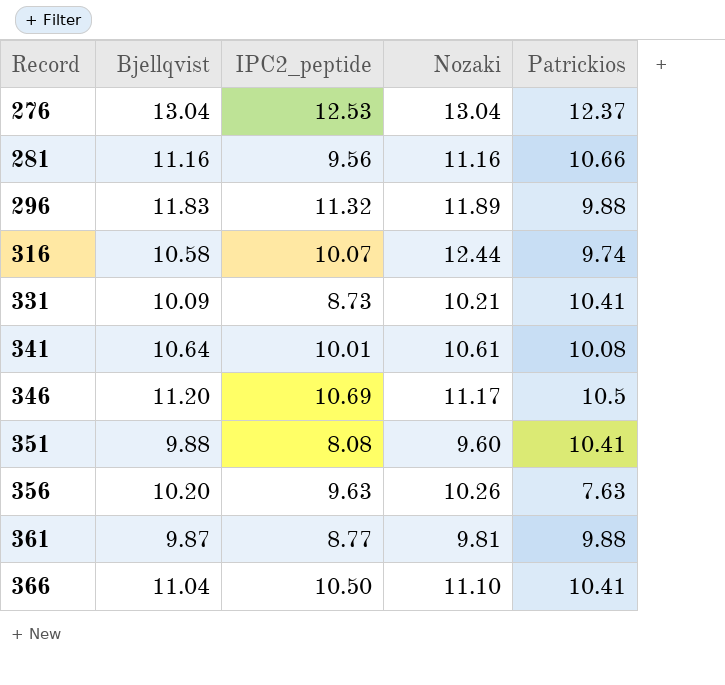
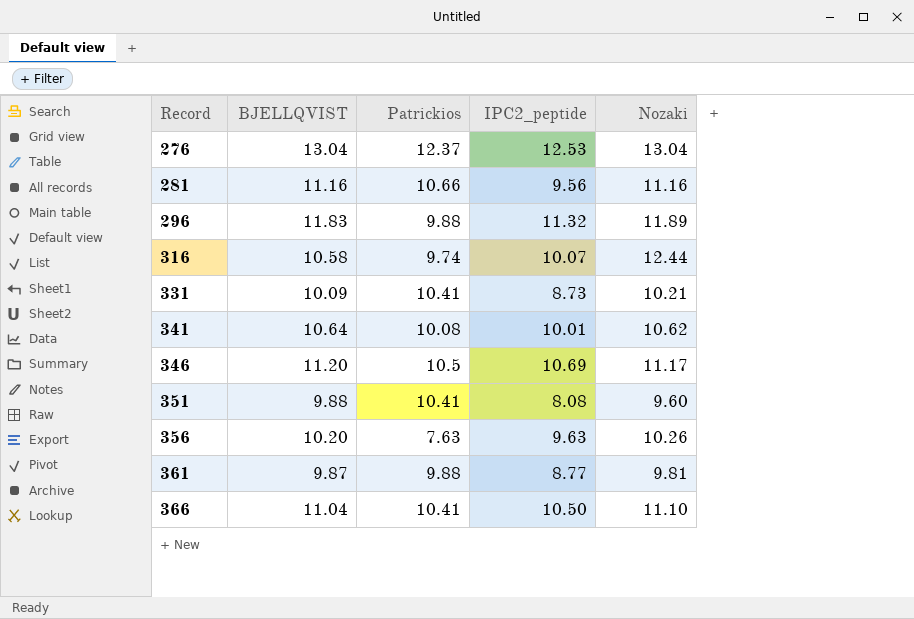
column name: Bjellqvist -> BJELLQVIST
column Patrickios | position: 5 -> 3
341 | Nozaki: 10.61 -> 10.62

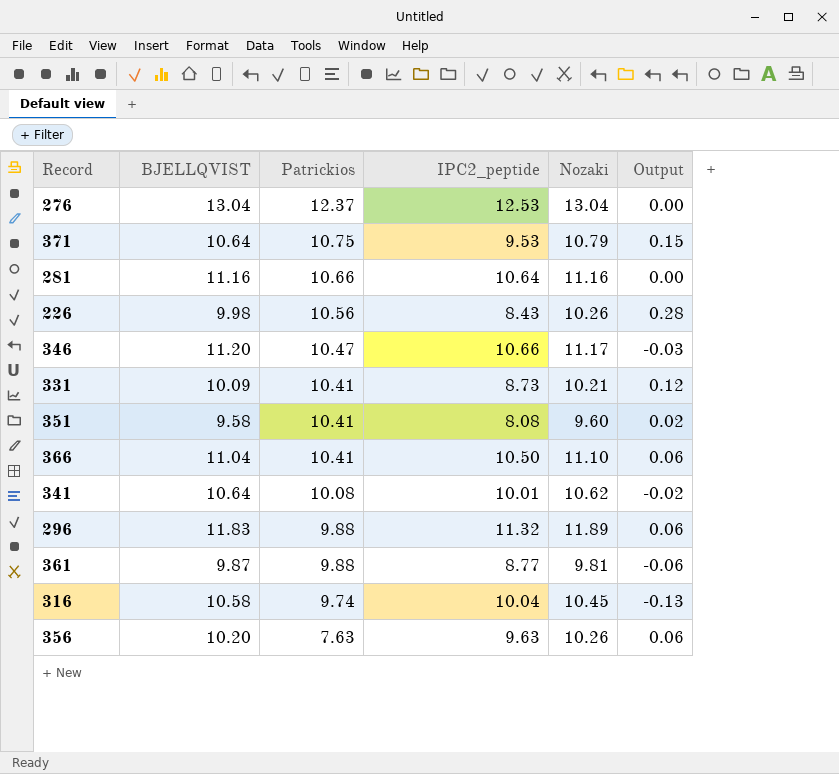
row order: Record ascending -> Patrickios descending
column Output | formula: none -> [Nozaki] - [BJELLQVIST]
row 371: none -> 10.64 | 10.75 | 9.53 | 10.79 | 0.15
281 | IPC2_peptide: 9.56 -> 10.64
row 226: none -> 9.98 | 10.56 | 8.43 | 10.26 | 0.28
346 | Patrickios: 10.5 -> 10.47
346 | IPC2_peptide: 10.69 -> 10.66
351 | BJELLQVIST: 9.88 -> 9.58
316 | IPC2_peptide: 10.07 -> 10.04
316 | Nozaki: 12.44 -> 10.45

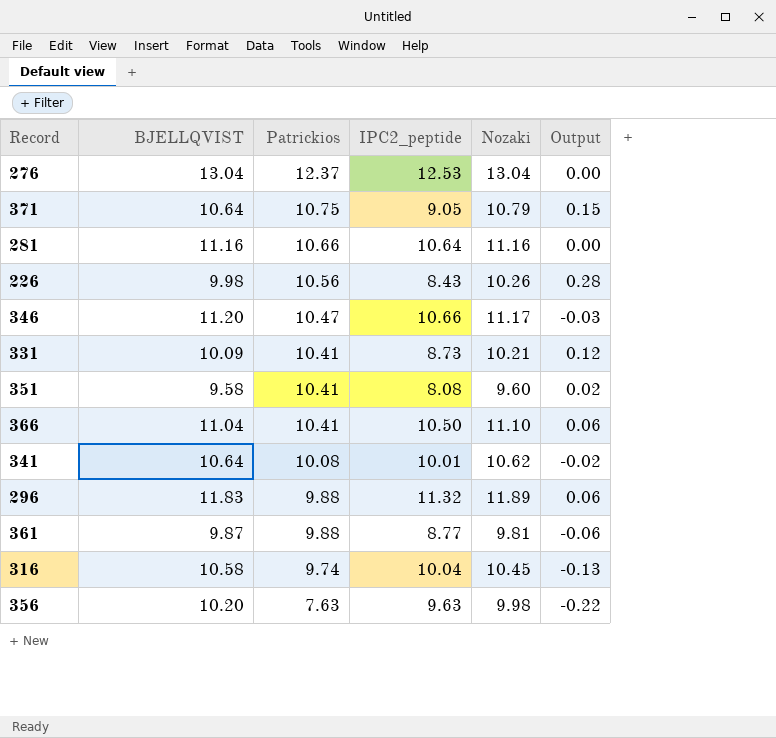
371 | IPC2_peptide: 9.53 -> 9.05
356 | Nozaki: 10.26 -> 9.98
356 | Output: 0.06 -> -0.22

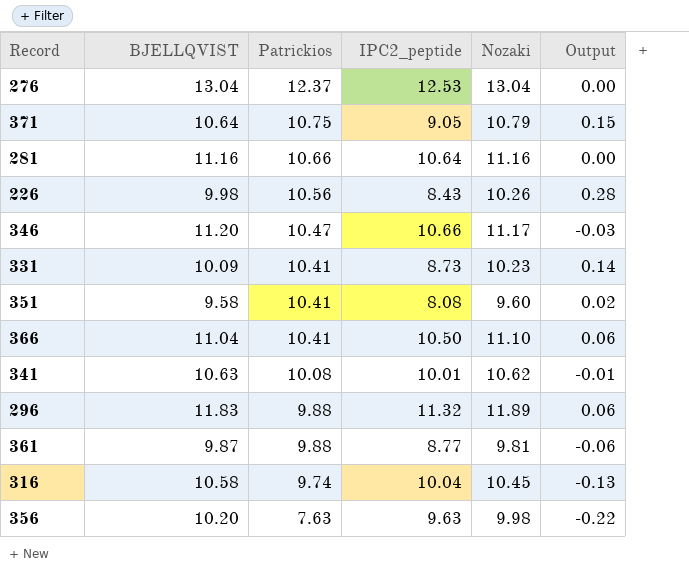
331 | Nozaki: 10.21 -> 10.23
331 | Output: 0.12 -> 0.14
341 | BJELLQVIST: 10.64 -> 10.63
341 | Output: -0.02 -> -0.01

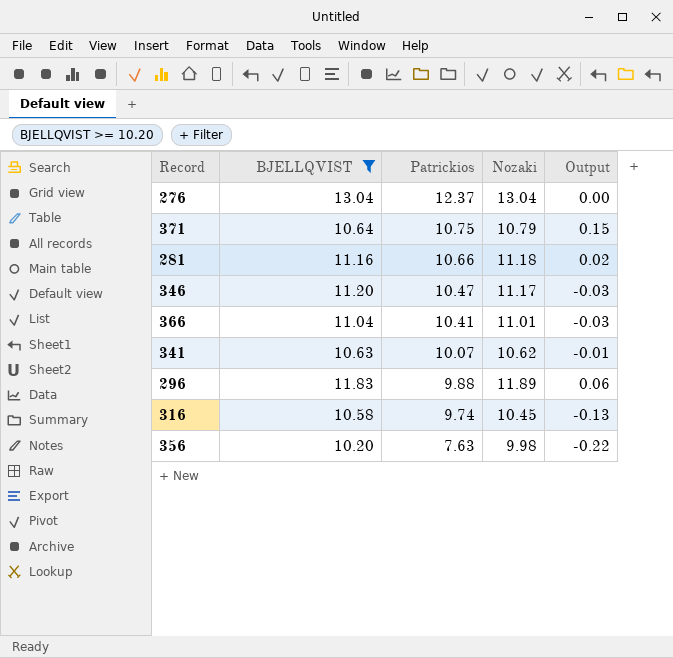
filter: none -> BJELLQVIST >= 10.20
column IPC2_peptide | position: 4 -> none
281 | Nozaki: 11.16 -> 11.18
281 | Output: 0.00 -> 0.02
366 | Nozaki: 11.10 -> 11.01
366 | Output: 0.06 -> -0.03
341 | Patrickios: 10.08 -> 10.07

